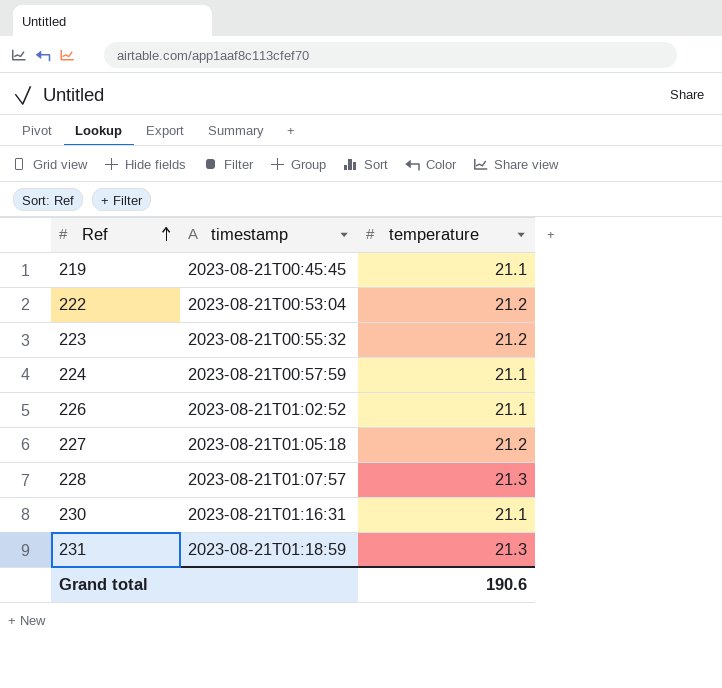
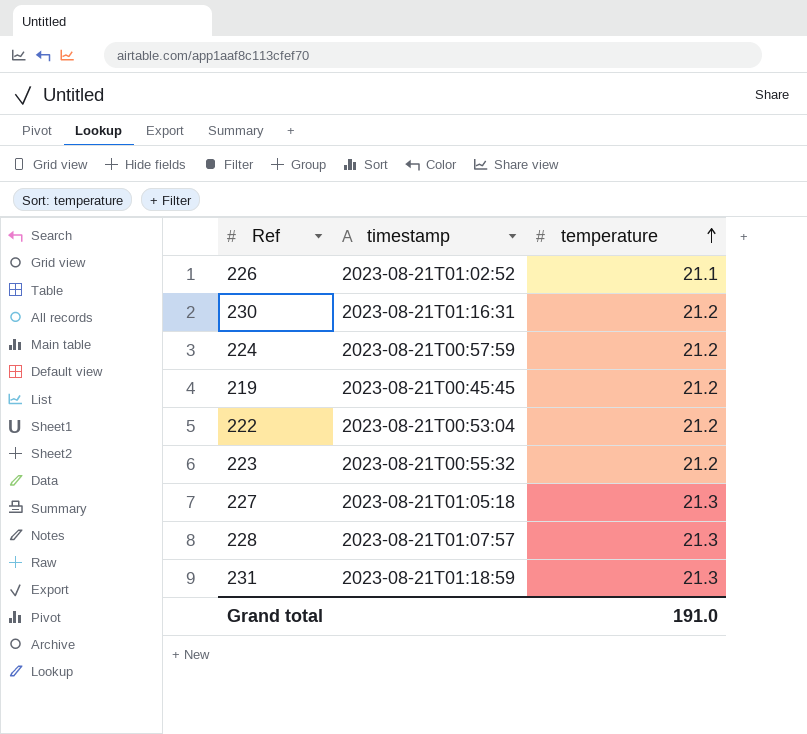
row order: Ref ascending -> temperature ascending
230 | temperature: 21.1 -> 21.2
224 | temperature: 21.1 -> 21.2
219 | temperature: 21.1 -> 21.2
227 | temperature: 21.2 -> 21.3
Grand total | temperature: 190.6 -> 191.0

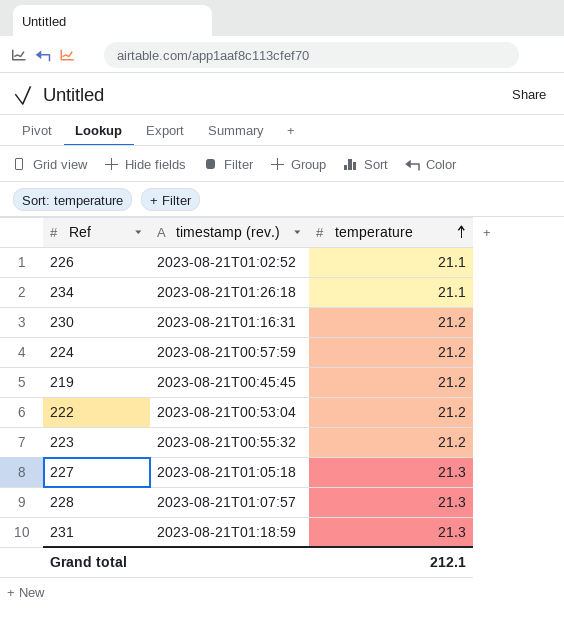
column name: timestamp -> timestamp (rev.)
row 234: none -> 2023-08-21T01:26:18 | 21.1
Grand total | temperature: 191.0 -> 212.1

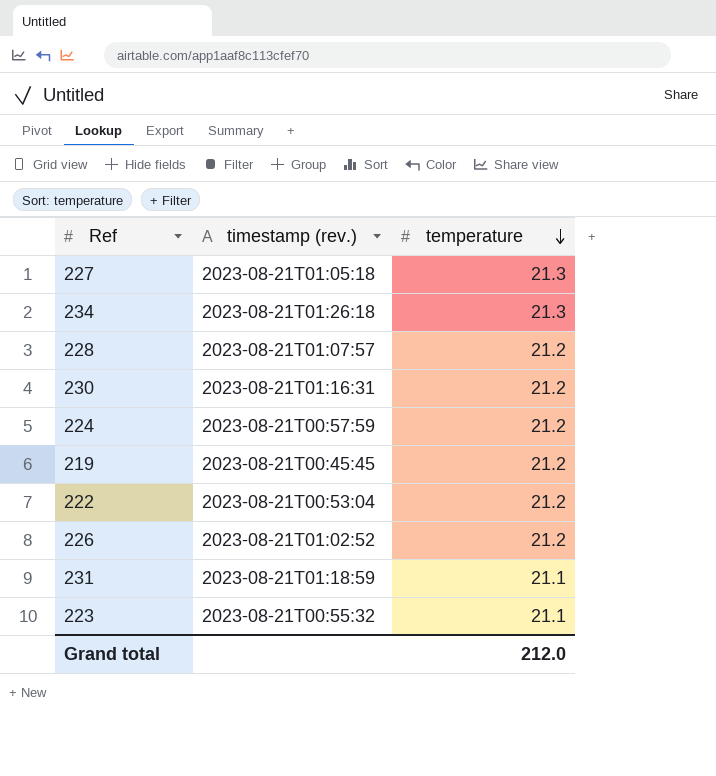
row order: temperature ascending -> temperature descending
234 | temperature: 21.1 -> 21.3
228 | temperature: 21.3 -> 21.2
226 | temperature: 21.1 -> 21.2
231 | temperature: 21.3 -> 21.1
223 | temperature: 21.2 -> 21.1
Grand total | temperature: 212.1 -> 212.0

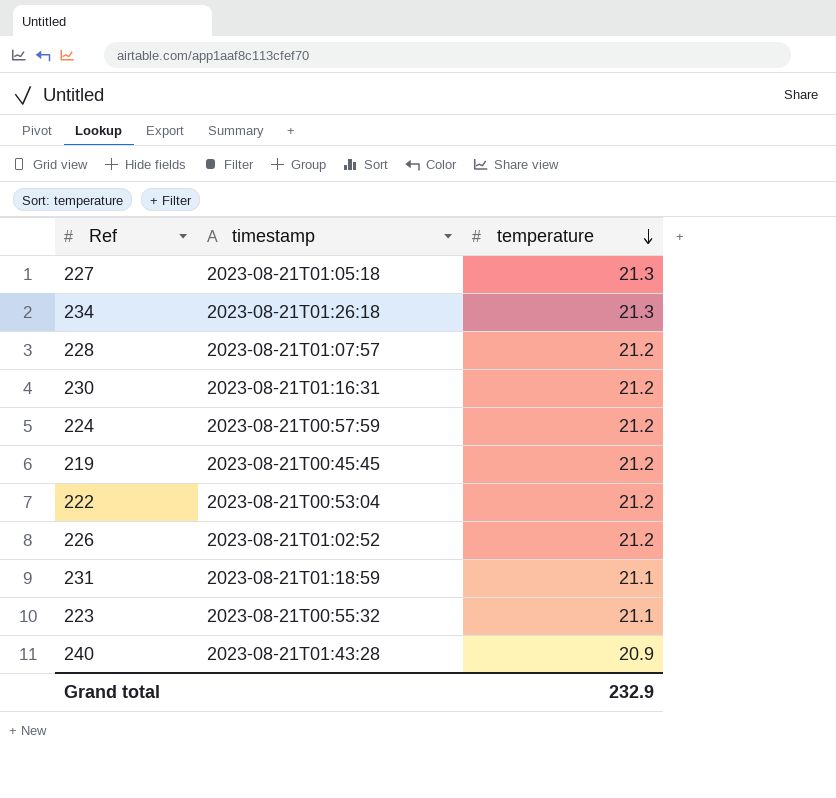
column name: timestamp (rev.) -> timestamp
row 240: none -> 2023-08-21T01:43:28 | 20.9
Grand total | temperature: 212.0 -> 232.9

